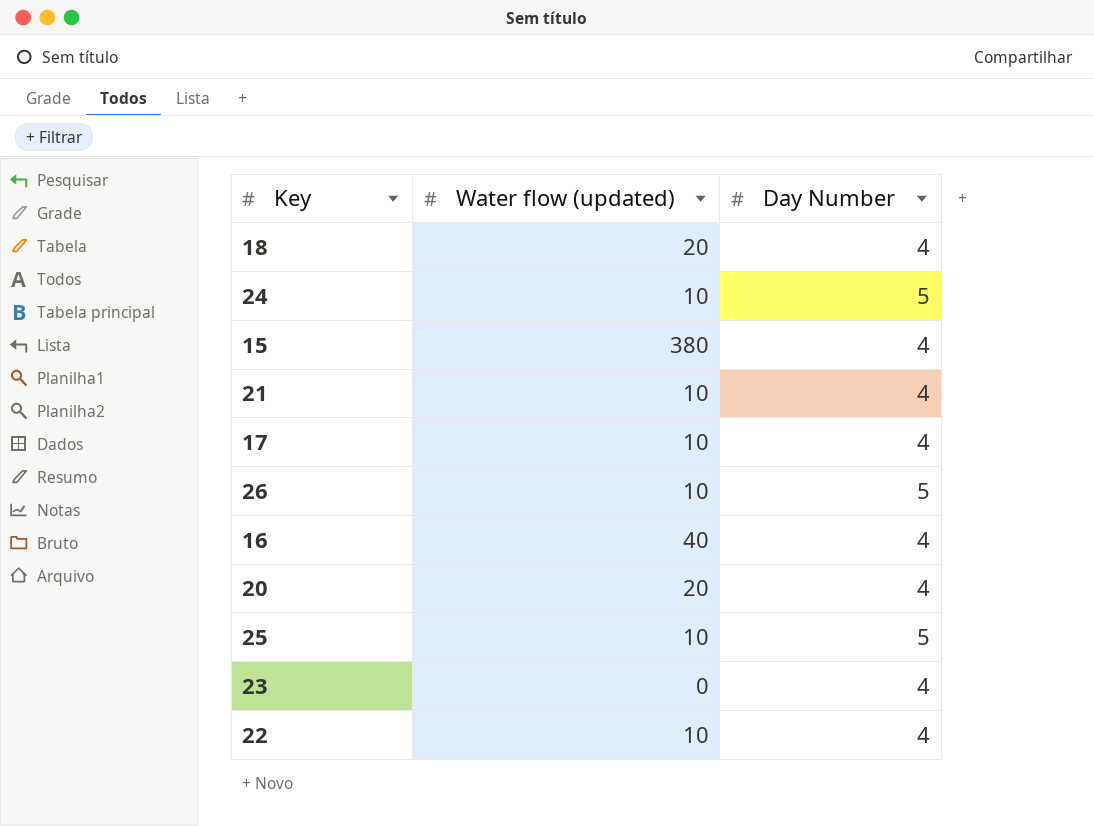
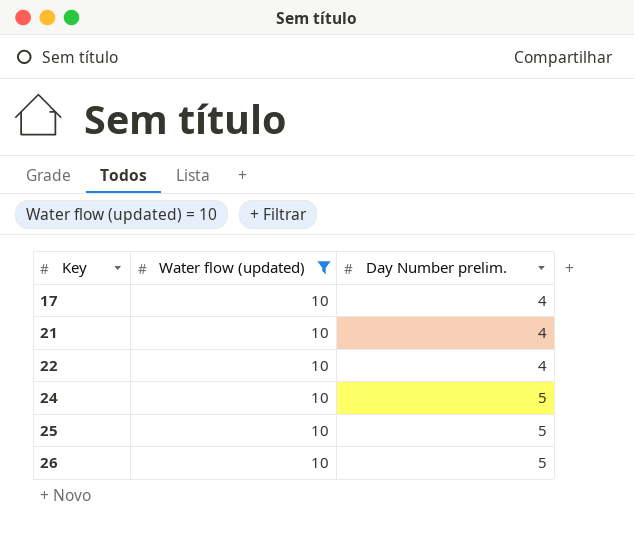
filter: none -> Water flow (updated) = 10
row order: none -> Key ascending
column name: Day Number -> Day Number prelim.

